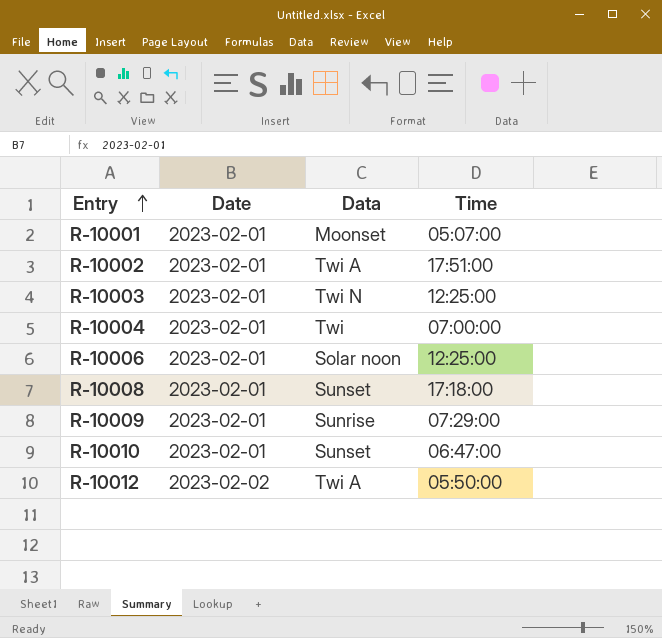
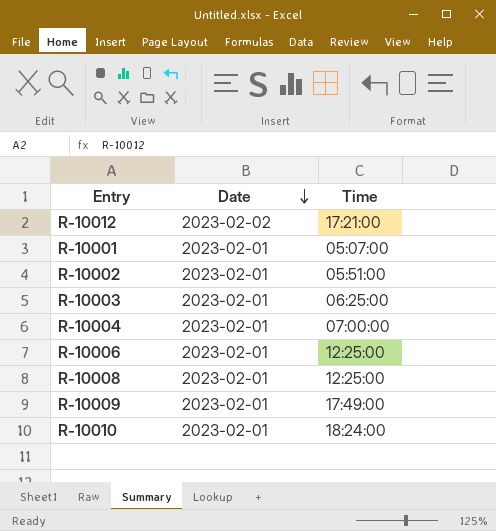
row order: Entry ascending -> Date descending
column Data | position: 3 -> none
R-10012 | Time: 05:50:00 -> 17:21:00
R-10002 | Time: 17:51:00 -> 05:51:00
R-10003 | Time: 12:25:00 -> 06:25:00
R-10008 | Time: 17:18:00 -> 12:25:00
R-10009 | Time: 07:29:00 -> 17:49:00
R-10010 | Time: 06:47:00 -> 18:24:00

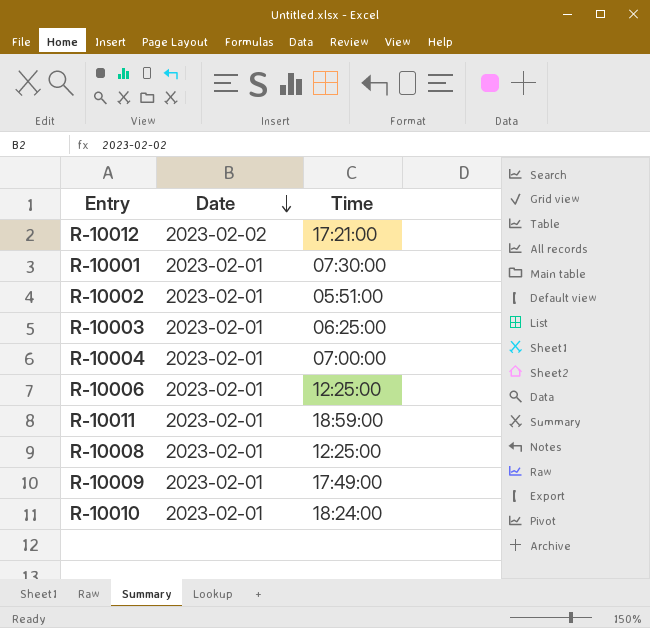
R-10001 | Time: 05:07:00 -> 07:30:00
row R-10011: none -> 2023-02-01 | 18:59:00

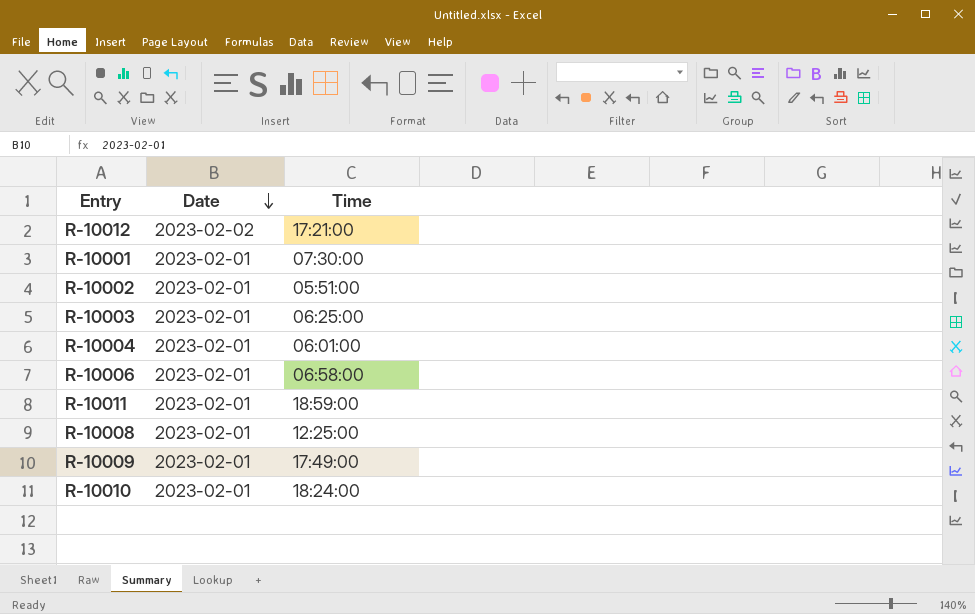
R-10004 | Time: 07:00:00 -> 06:01:00
R-10006 | Time: 12:25:00 -> 06:58:00

